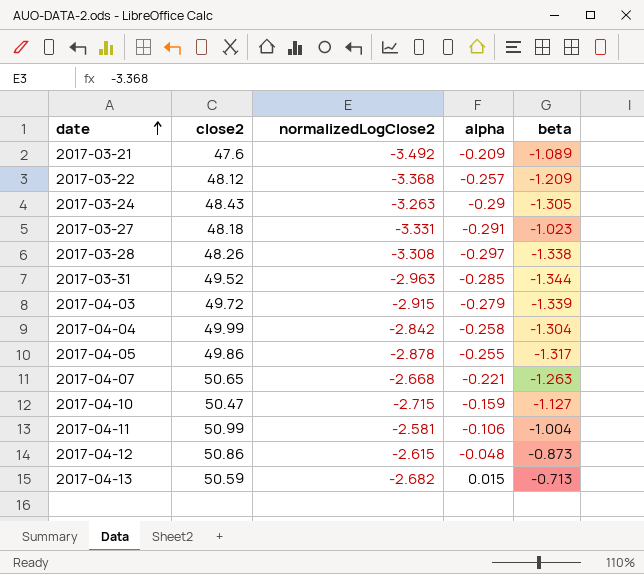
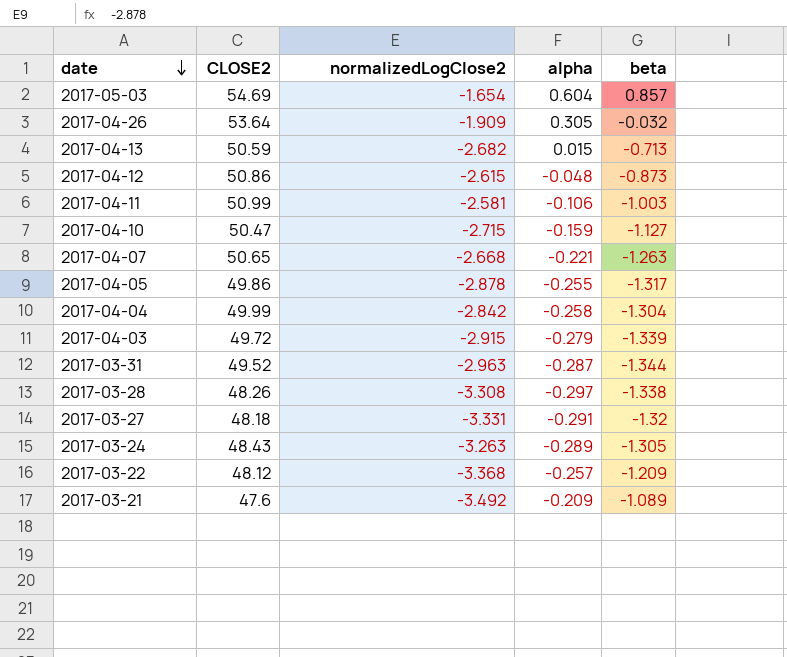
row order: date ascending -> date descending
column name: close2 -> CLOSE2
row 2017-05-03: none -> 54.69 | -1.654 | 0.604 | 0.857
row 2017-04-26: none -> 53.64 | -1.909 | 0.305 | -0.032
2017-04-11 | beta: -1.004 -> -1.003
2017-03-31 | alpha: -0.285 -> -0.287
2017-03-27 | beta: -1.023 -> -1.32
2017-03-24 | alpha: -0.29 -> -0.289

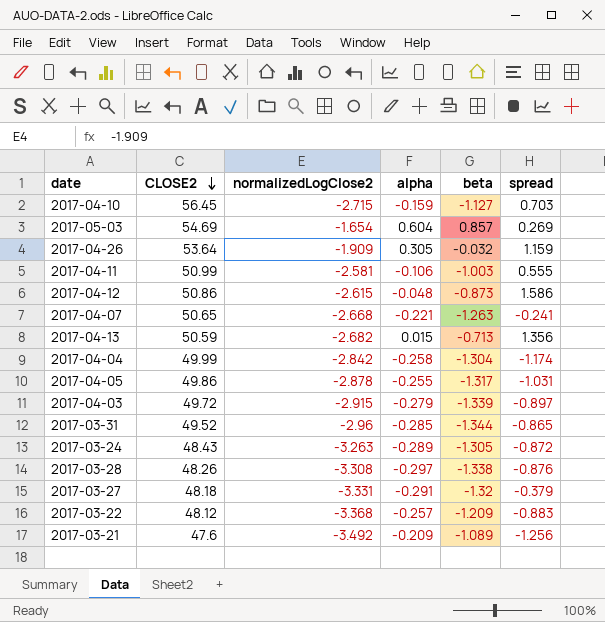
row order: date descending -> CLOSE2 descending
column spread | position: none -> 6
2017-04-10 | CLOSE2: 50.47 -> 56.45
2017-03-31 | normalizedLogClose2: -2.963 -> -2.96
2017-03-31 | alpha: -0.287 -> -0.285

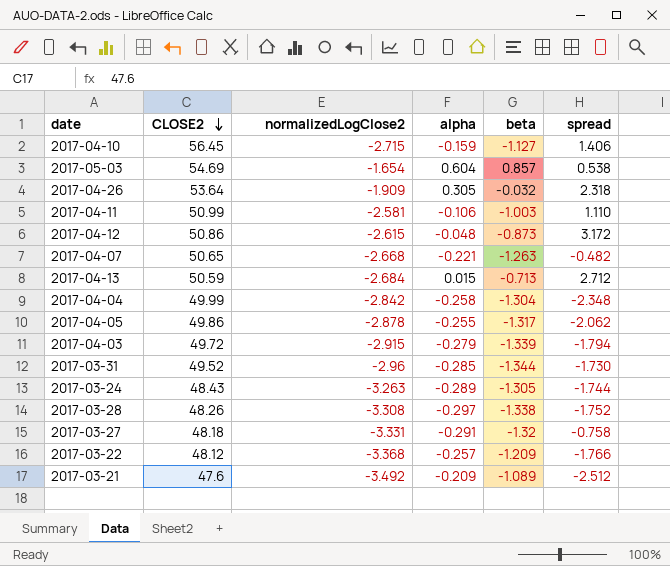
2017-04-10 | spread: 0.703 -> 1.406
2017-05-03 | spread: 0.269 -> 0.538
2017-04-26 | spread: 1.159 -> 2.318
2017-04-11 | spread: 0.555 -> 1.110
2017-04-12 | spread: 1.586 -> 3.172
2017-04-07 | spread: -0.241 -> -0.482
2017-04-13 | normalizedLogClose2: -2.682 -> -2.684
2017-04-13 | spread: 1.356 -> 2.712
2017-04-04 | spread: -1.174 -> -2.348
2017-04-05 | spread: -1.031 -> -2.062
2017-04-03 | spread: -0.897 -> -1.794
2017-03-31 | spread: -0.865 -> -1.730
2017-03-24 | spread: -0.872 -> -1.744
2017-03-28 | spread: -0.876 -> -1.752
2017-03-27 | spread: -0.379 -> -0.758
2017-03-22 | spread: -0.883 -> -1.766
2017-03-21 | spread: -1.256 -> -2.512

